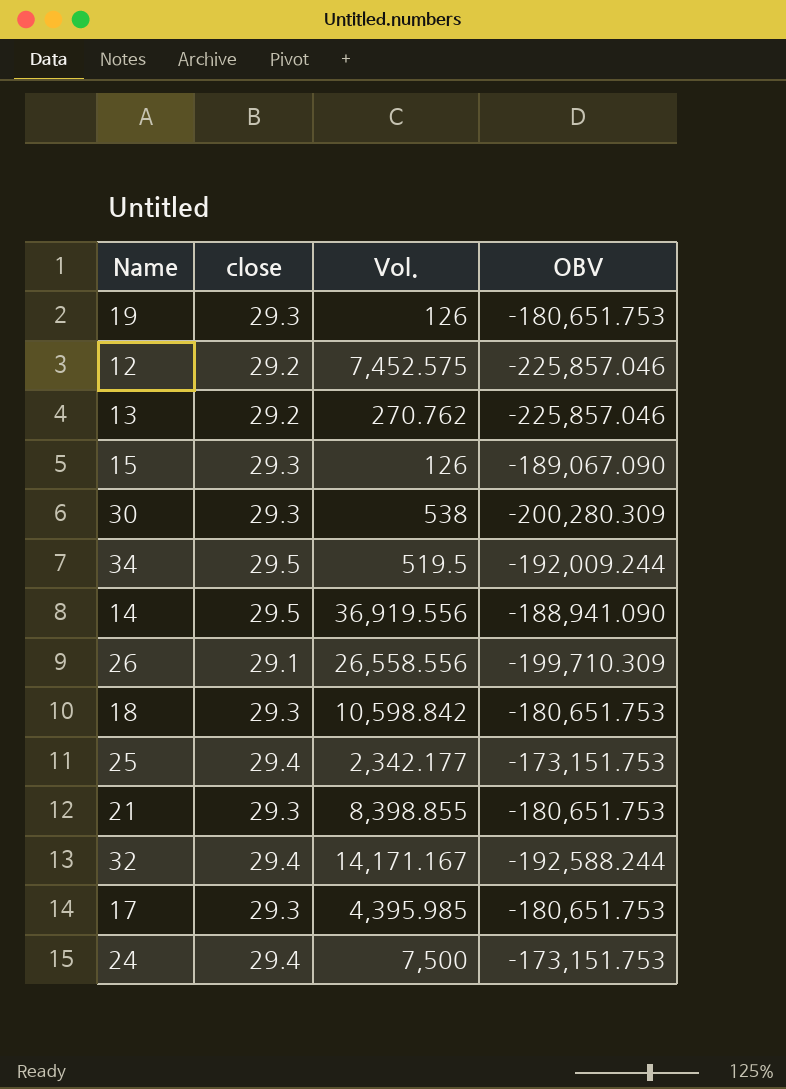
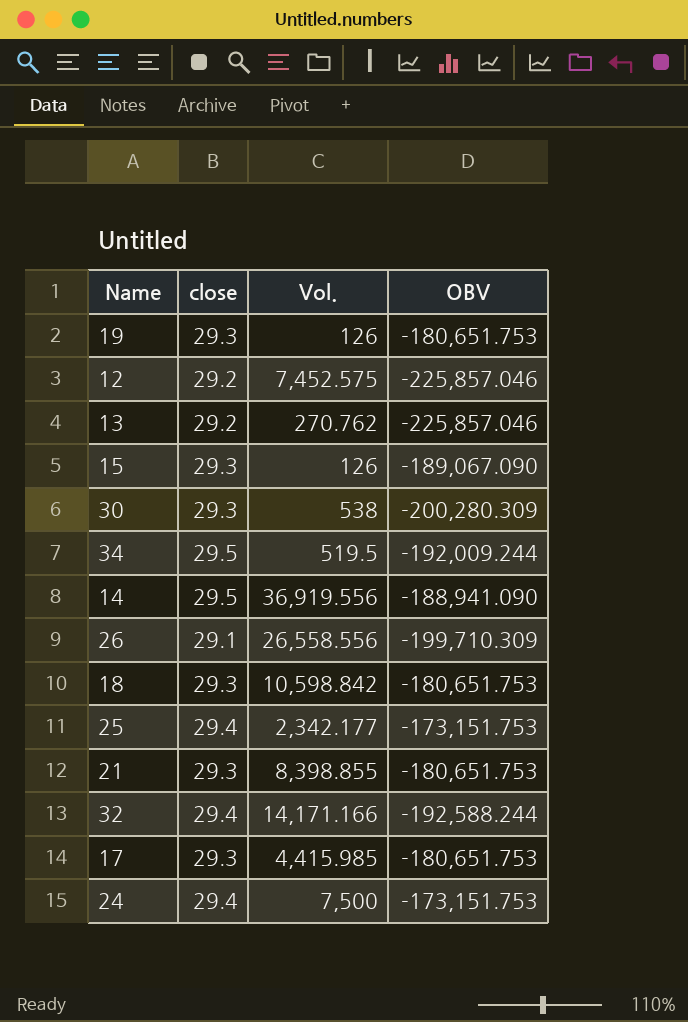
32 | Vol.: 14,171.167 -> 14,171.166
17 | Vol.: 4,395.985 -> 4,415.985

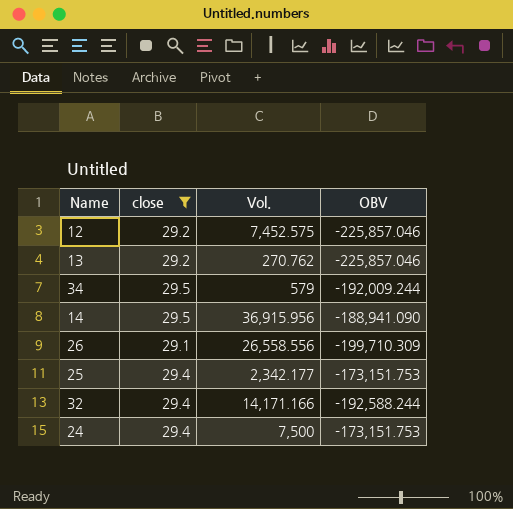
filter: none -> close != 29.3
34 | Vol.: 519.5 -> 579
14 | Vol.: 36,919.556 -> 36,915.956

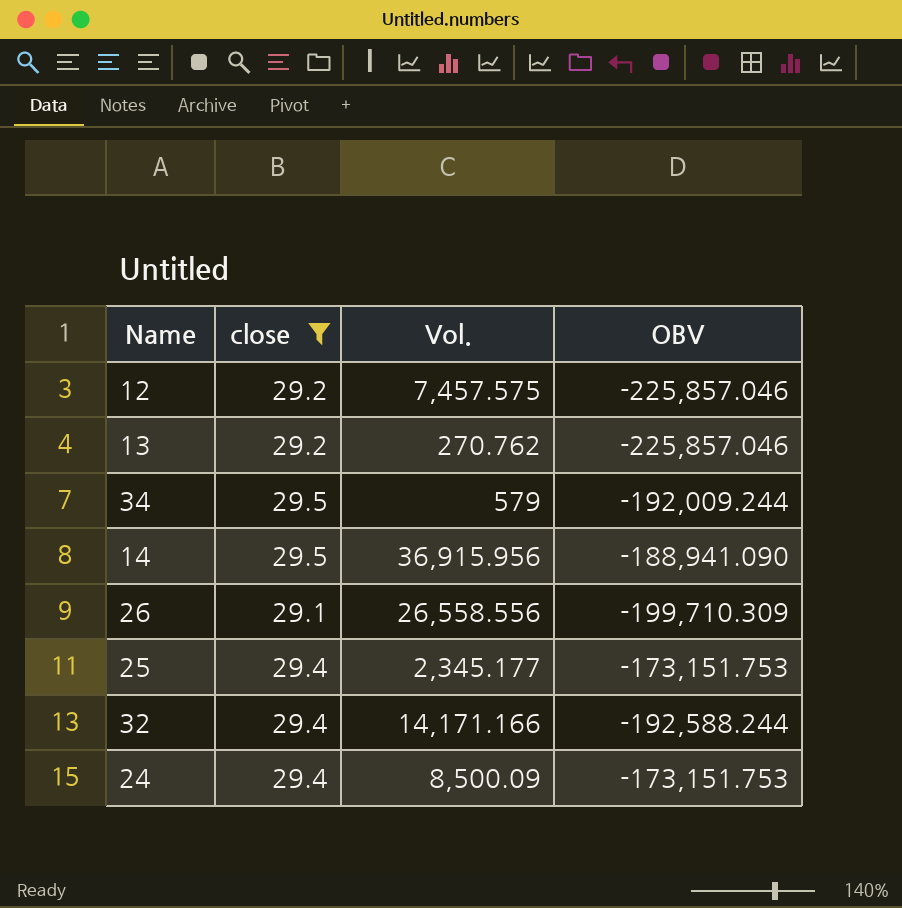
12 | Vol.: 7,452.575 -> 7,457.575
25 | Vol.: 2,342.177 -> 2,345.177
24 | Vol.: 7,500 -> 8,500.09

